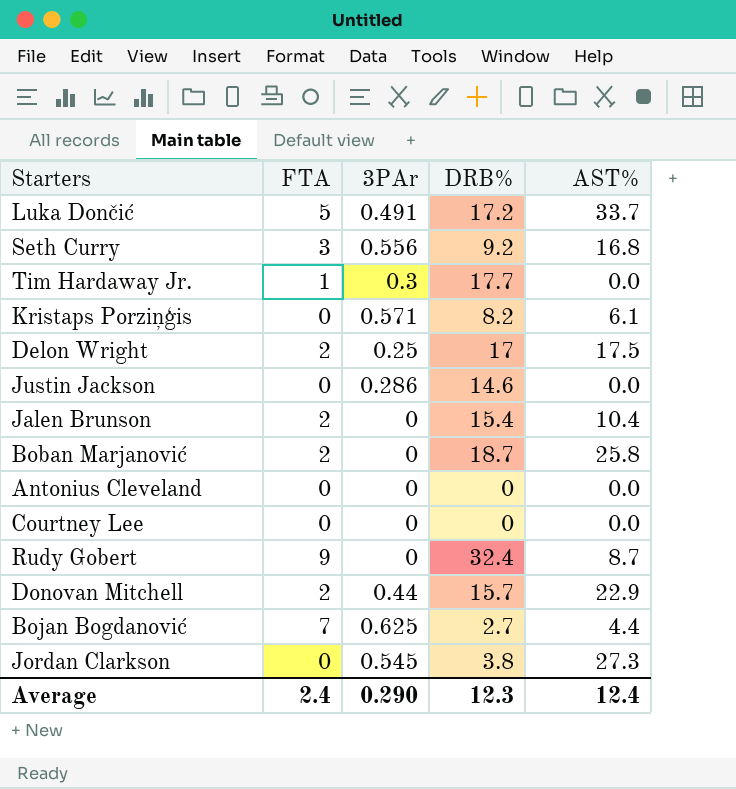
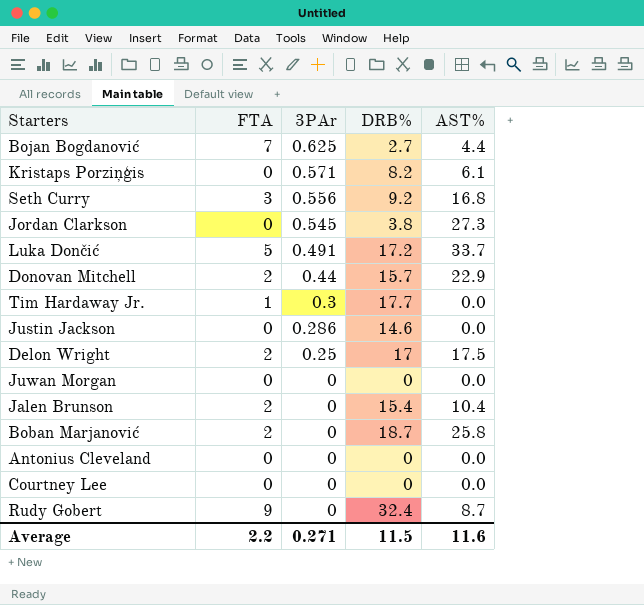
row order: none -> 3PAr descending
row Juwan Morgan: none -> 0 | 0 | 0 | 0.0
Average | FTA: 2.4 -> 2.2
Average | 3PAr: 0.290 -> 0.271
Average | DRB%: 12.3 -> 11.5
Average | AST%: 12.4 -> 11.6

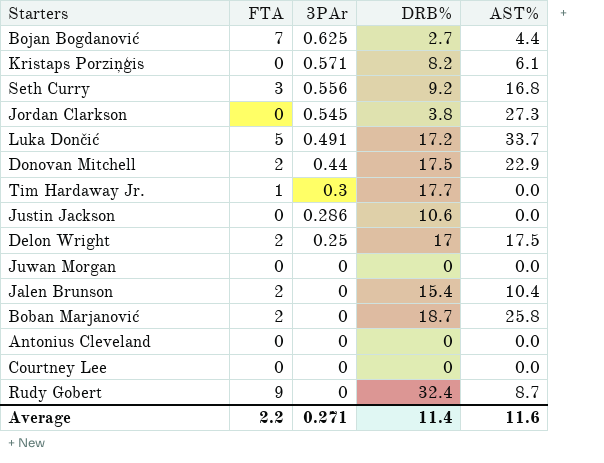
Donovan Mitchell | DRB%: 15.7 -> 17.5
Justin Jackson | DRB%: 14.6 -> 10.6
Average | DRB%: 11.5 -> 11.4

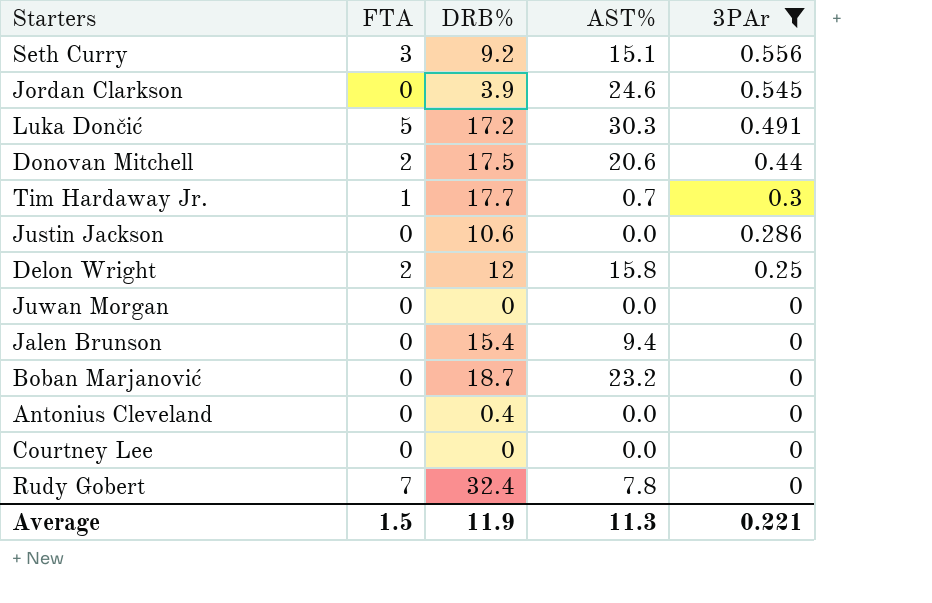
filter: none -> 3PAr <= 0.556
column 3PAr | position: 3 -> 5
Seth Curry | AST%: 16.8 -> 15.1
Jordan Clarkson | DRB%: 3.8 -> 3.9
Jordan Clarkson | AST%: 27.3 -> 24.6
Luka Dončić | AST%: 33.7 -> 30.3
Donovan Mitchell | AST%: 22.9 -> 20.6
Tim Hardaway Jr. | AST%: 0.0 -> 0.7
Delon Wright | DRB%: 17 -> 12
Delon Wright | AST%: 17.5 -> 15.8
Jalen Brunson | FTA: 2 -> 0
Jalen Brunson | AST%: 10.4 -> 9.4
Boban Marjanović | FTA: 2 -> 0
Boban Marjanović | AST%: 25.8 -> 23.2
Antonius Cleveland | DRB%: 0 -> 0.4
Rudy Gobert | FTA: 9 -> 7
Rudy Gobert | AST%: 8.7 -> 7.8
Average | FTA: 2.2 -> 1.5
Average | DRB%: 11.4 -> 11.9
Average | AST%: 11.6 -> 11.3
Average | 3PAr: 0.271 -> 0.221

